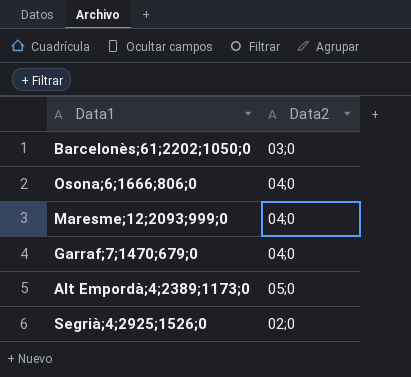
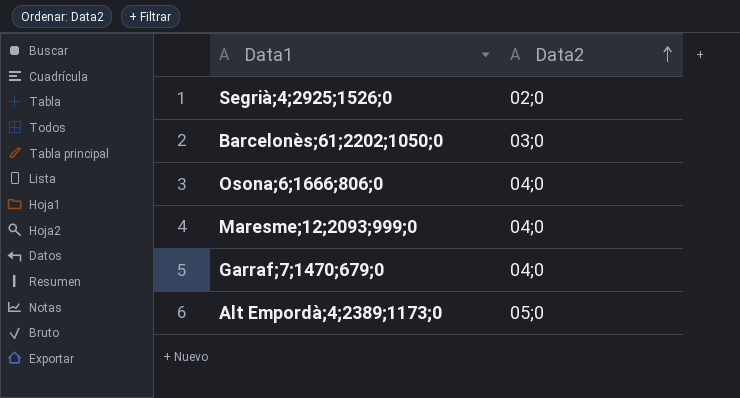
row order: none -> Data2 ascending

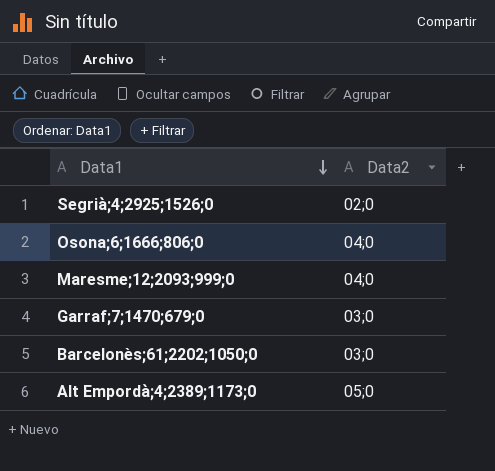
row order: Data2 ascending -> Data1 descending
Garraf;7;1470;679;0 | Data2: 04;0 -> 03;0

